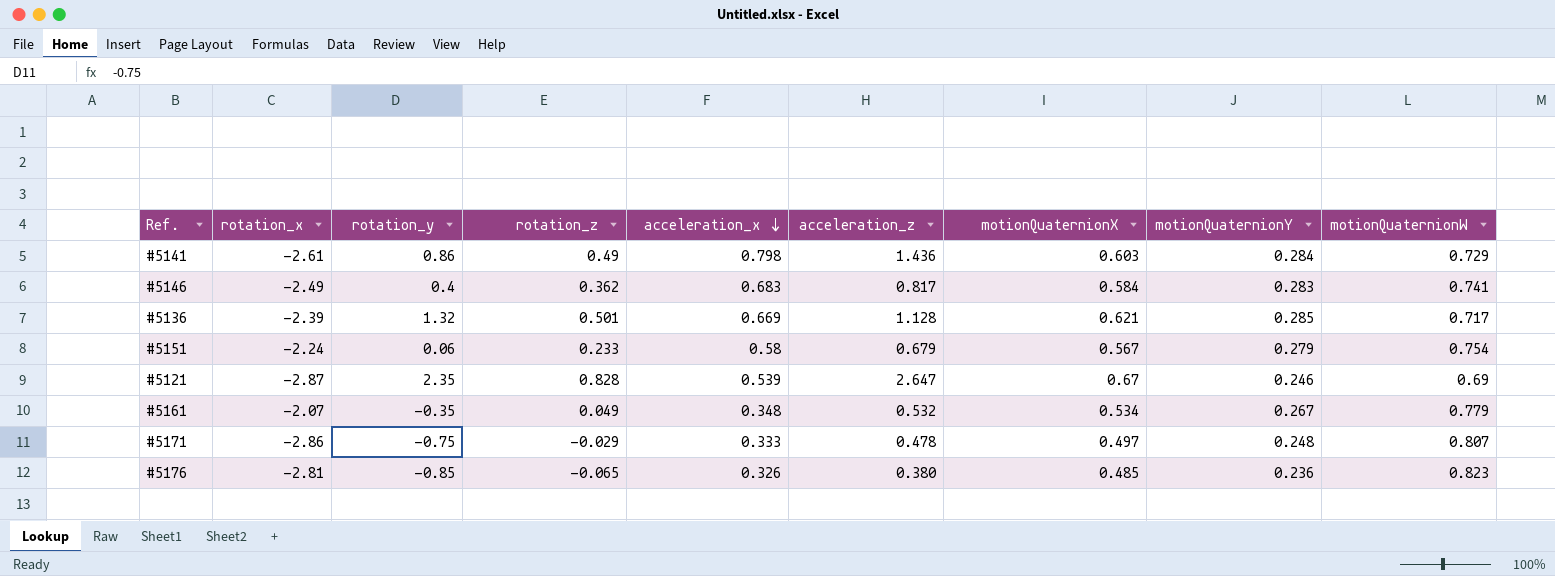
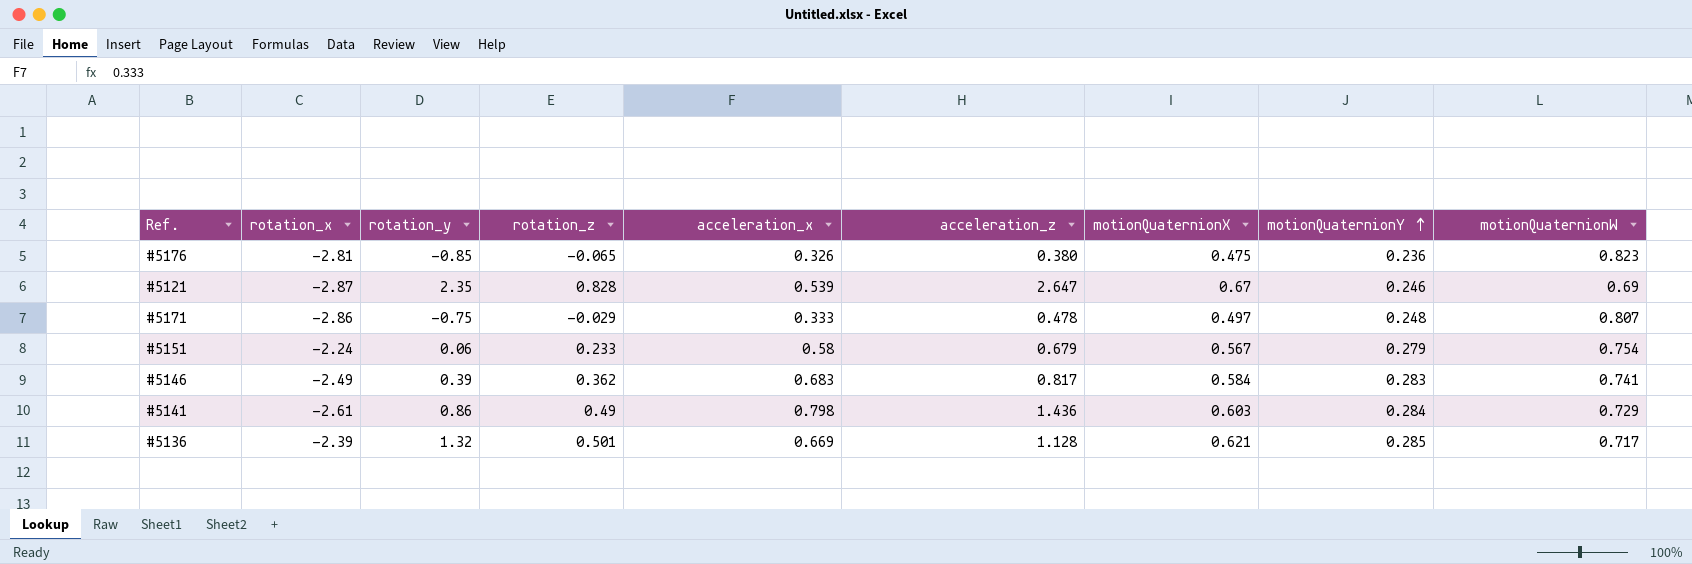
row order: acceleration_x descending -> motionQuaternionY ascending
row #5161: -2.07 | -0.35 | 0.049 | 0.348 | 0.532 | 0.534 | 0.267 | 0.779 -> none
#5176 | motionQuaternionX: 0.485 -> 0.475
#5146 | rotation_y: 0.4 -> 0.39

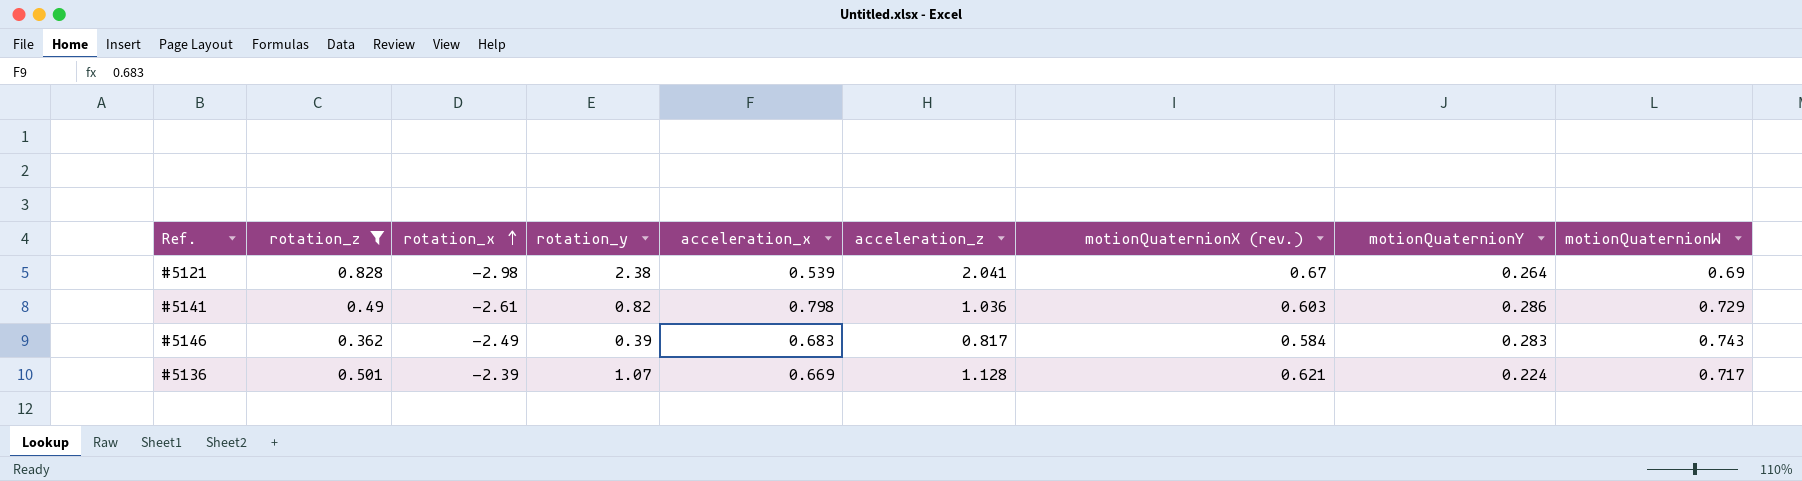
filter: none -> rotation_z >= 0.362
row order: motionQuaternionY ascending -> rotation_x ascending
column rotation_z | position: 4 -> 2
column name: motionQuaternionX -> motionQuaternionX (rev.)
#5121 | rotation_x: -2.87 -> -2.98
#5121 | rotation_y: 2.35 -> 2.38
#5121 | acceleration_z: 2.647 -> 2.041
#5121 | motionQuaternionY: 0.246 -> 0.264
#5141 | rotation_y: 0.86 -> 0.82
#5141 | acceleration_z: 1.436 -> 1.036
#5141 | motionQuaternionY: 0.284 -> 0.286
#5146 | motionQuaternionW: 0.741 -> 0.743
#5136 | rotation_y: 1.32 -> 1.07
#5136 | motionQuaternionY: 0.285 -> 0.224

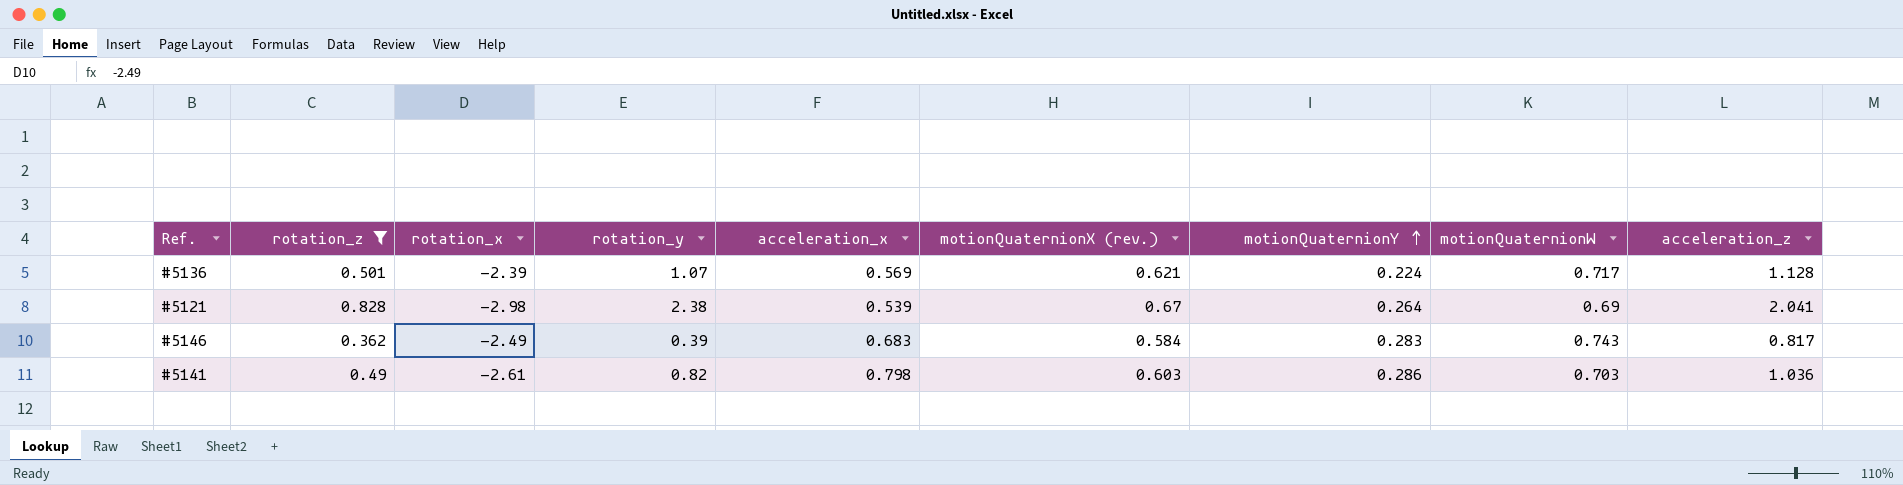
row order: rotation_x ascending -> motionQuaternionY ascending
column acceleration_z | position: 6 -> 9
#5136 | acceleration_x: 0.669 -> 0.569
#5141 | motionQuaternionW: 0.729 -> 0.703

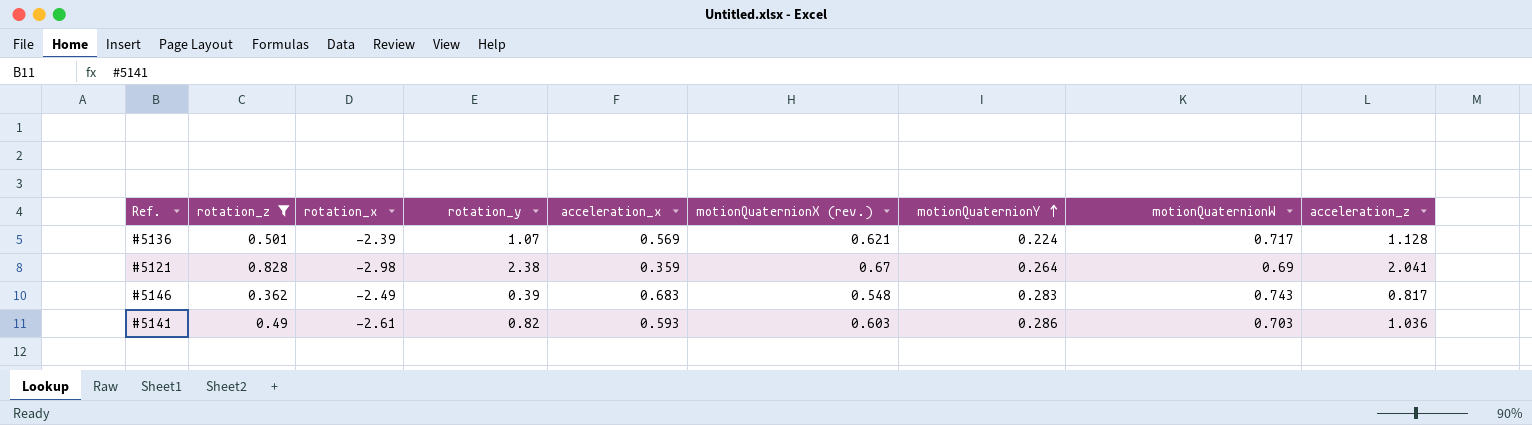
#5121 | acceleration_x: 0.539 -> 0.359
#5146 | motionQuaternionX (rev.): 0.584 -> 0.548
#5141 | acceleration_x: 0.798 -> 0.593

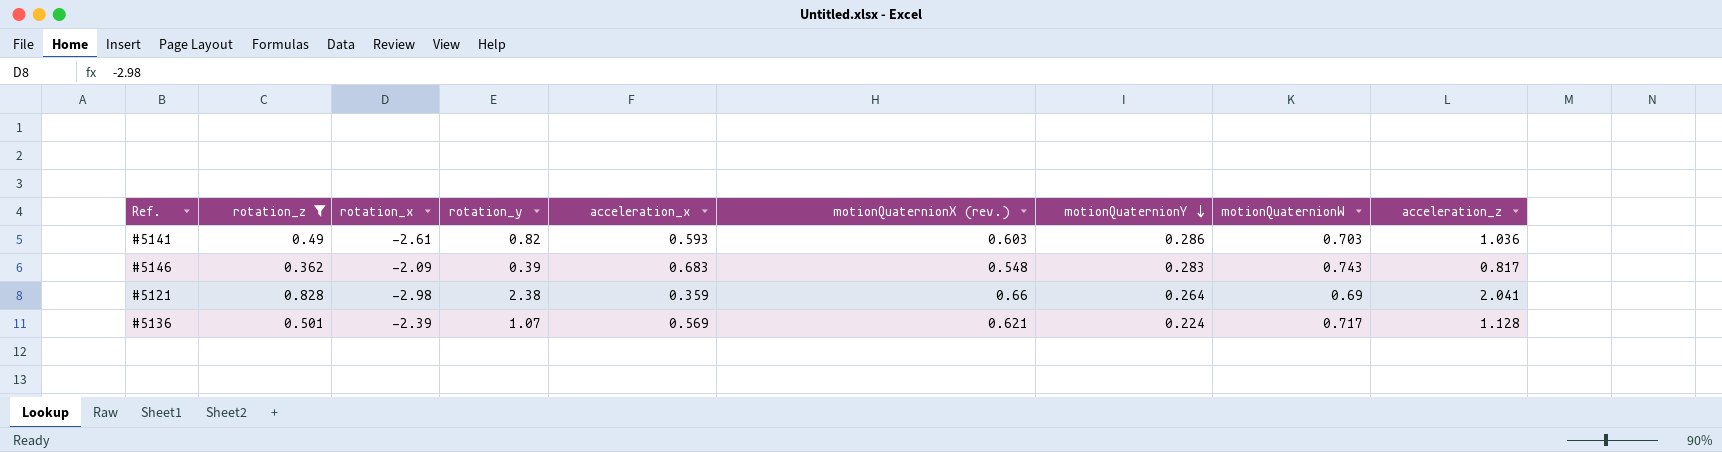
row order: motionQuaternionY ascending -> motionQuaternionY descending
#5146 | rotation_x: -2.49 -> -2.09
#5121 | motionQuaternionX (rev.): 0.67 -> 0.66

